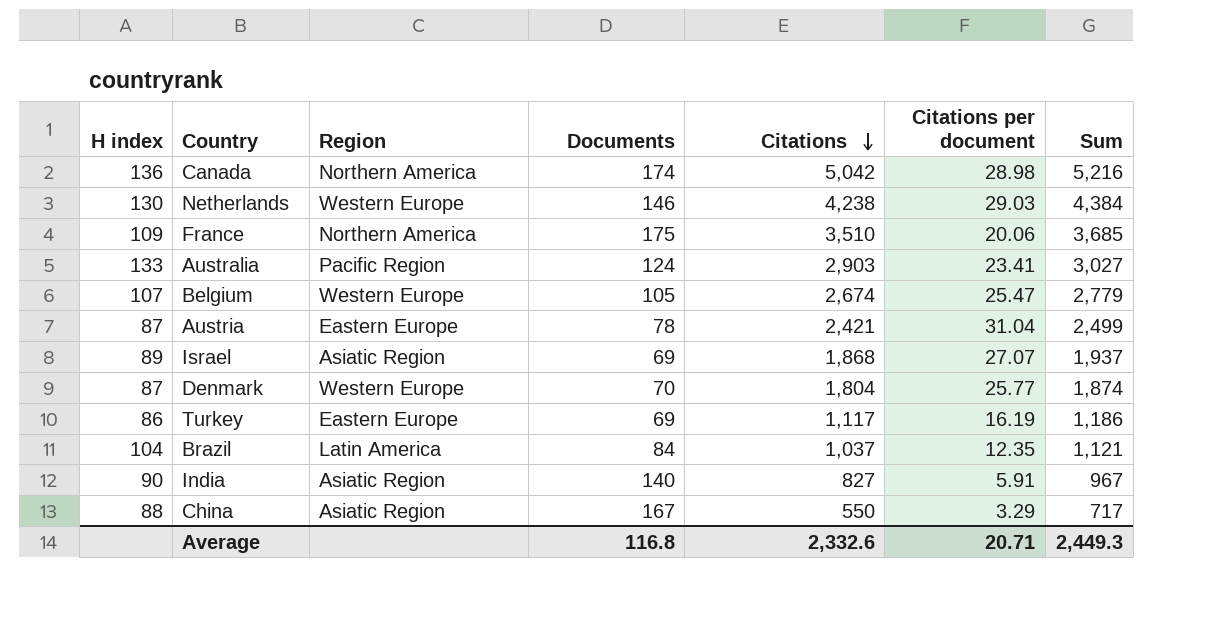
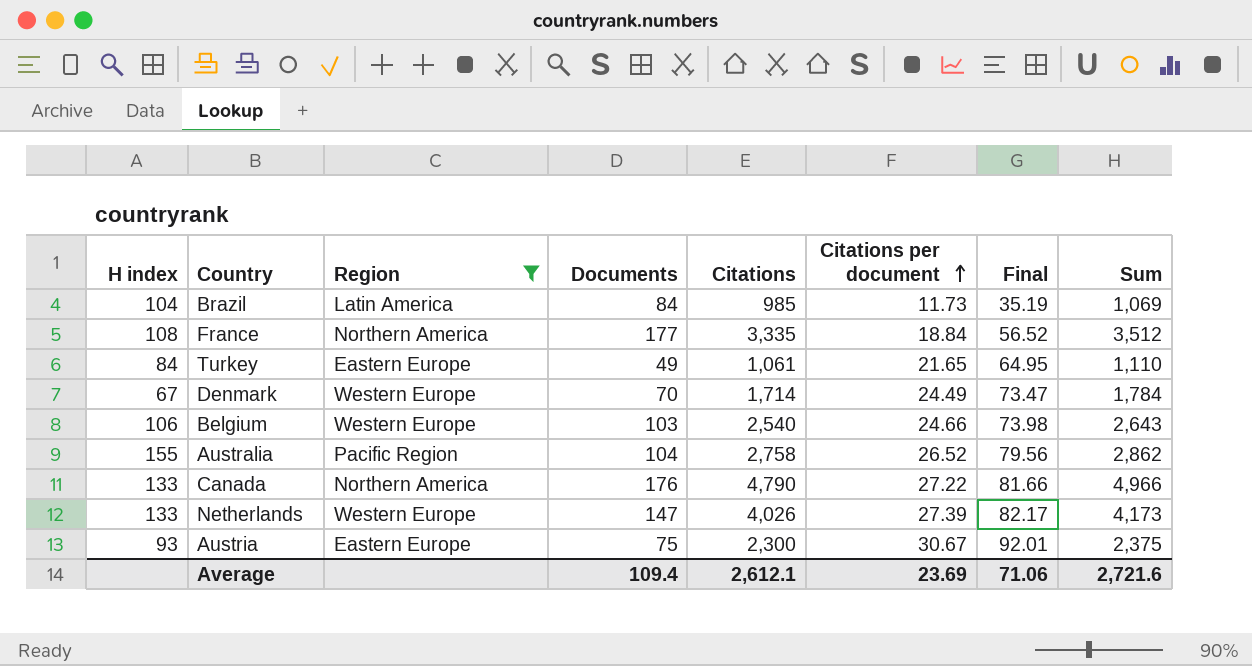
filter: none -> Region != Asiatic Region
row order: Citations descending -> Citations per document ascending
column Final | formula: none -> [Citations per document] * 3
Brazil | Citations: 1,037 -> 985
Brazil | Citations per document: 12.35 -> 11.73
Brazil | Sum: 1,121 -> 1,069
France | H index: 109 -> 108
France | Documents: 175 -> 177
France | Citations: 3,510 -> 3,335
France | Citations per document: 20.06 -> 18.84
France | Sum: 3,685 -> 3,512
Turkey | H index: 86 -> 84
Turkey | Documents: 69 -> 49
Turkey | Citations: 1,117 -> 1,061
Turkey | Citations per document: 16.19 -> 21.65
Turkey | Sum: 1,186 -> 1,110
Denmark | H index: 87 -> 67
Denmark | Citations: 1,804 -> 1,714
Denmark | Citations per document: 25.77 -> 24.49
Denmark | Sum: 1,874 -> 1,784
Belgium | H index: 107 -> 106
Belgium | Documents: 105 -> 103
Belgium | Citations: 2,674 -> 2,540
Belgium | Citations per document: 25.47 -> 24.66
Belgium | Sum: 2,779 -> 2,643
Australia | H index: 133 -> 155
Australia | Documents: 124 -> 104
Australia | Citations: 2,903 -> 2,758
Australia | Citations per document: 23.41 -> 26.52
Australia | Sum: 3,027 -> 2,862
Canada | H index: 136 -> 133
Canada | Documents: 174 -> 176
Canada | Citations: 5,042 -> 4,790
Canada | Citations per document: 28.98 -> 27.22
Canada | Sum: 5,216 -> 4,966
Netherlands | H index: 130 -> 133
Netherlands | Documents: 146 -> 147
Netherlands | Citations: 4,238 -> 4,026
Netherlands | Citations per document: 29.03 -> 27.39
Netherlands | Sum: 4,384 -> 4,173
Austria | H index: 87 -> 93
Austria | Documents: 78 -> 75
Austria | Citations: 2,421 -> 2,300
Austria | Citations per document: 31.04 -> 30.67
Austria | Sum: 2,499 -> 2,375
Average | Documents: 116.8 -> 109.4
Average | Citations: 2,332.6 -> 2,612.1
Average | Citations per document: 20.71 -> 23.69
Average | Sum: 2,449.3 -> 2,721.6

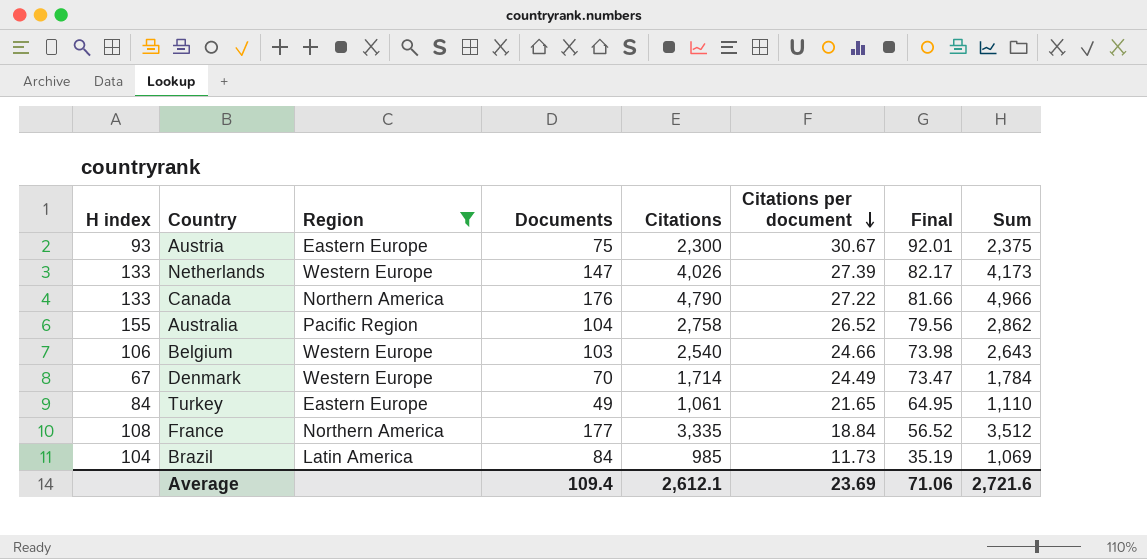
row order: Citations per document ascending -> Citations per document descending

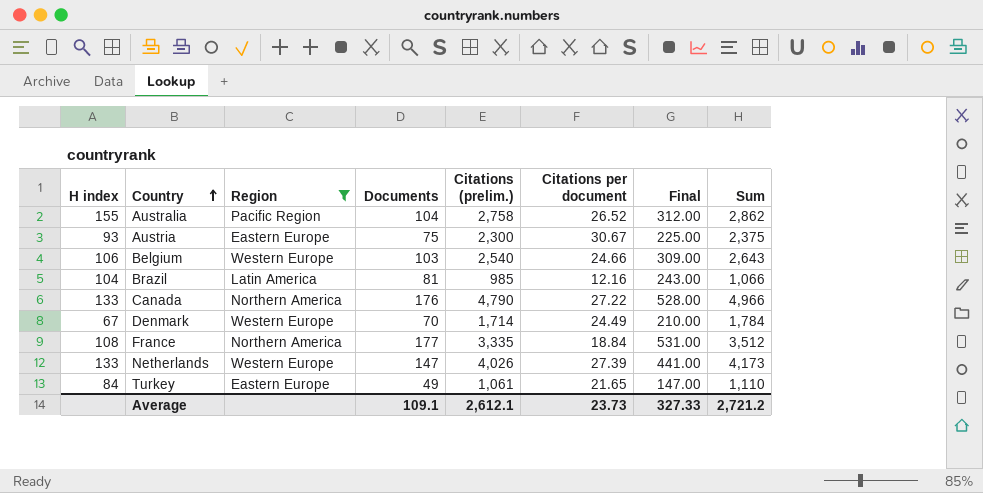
row order: Citations per document descending -> Country ascending
column name: Citations -> Citations (prelim.)
column Final | formula: [Citations per document] * 3 -> [Documents] * 3
Brazil | Documents: 84 -> 81
Brazil | Citations per document: 11.73 -> 12.16
Brazil | Sum: 1,069 -> 1,066
Average | Documents: 109.4 -> 109.1
Average | Citations per document: 23.69 -> 23.73
Average | Final: 71.06 -> 327.33
Average | Sum: 2,721.6 -> 2,721.2

